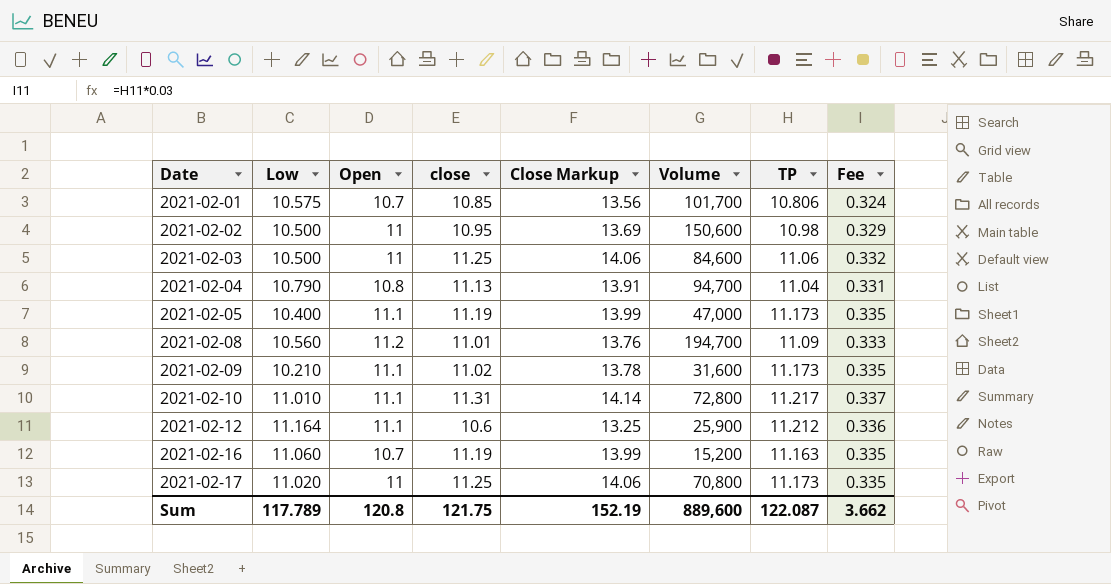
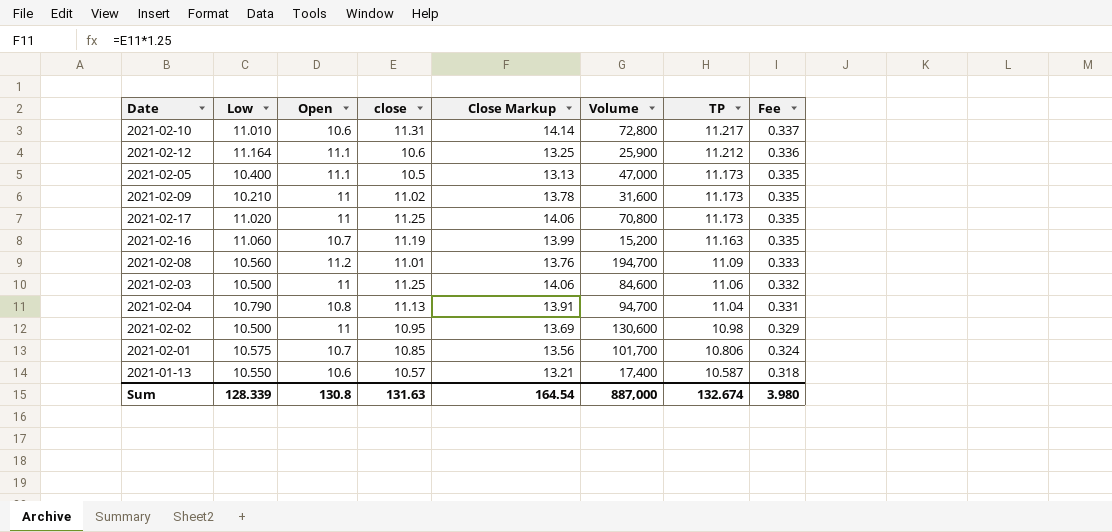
row order: Date ascending -> TP descending
2021-02-10 | Open: 11.1 -> 10.6
2021-02-05 | close: 11.19 -> 10.5
2021-02-05 | Close Markup: 13.99 -> 13.13
2021-02-09 | Open: 11.1 -> 11
2021-02-02 | Volume: 150,600 -> 130,600
row 2021-01-13: none -> 10.550 | 10.6 | 10.57 | 13.21 | 17,400 | 10.587 | 0.318
Sum | Low: 117.789 -> 128.339
Sum | Open: 120.8 -> 130.8
Sum | close: 121.75 -> 131.63
Sum | Close Markup: 152.19 -> 164.54
Sum | Volume: 889,600 -> 887,000
Sum | TP: 122.087 -> 132.674
Sum | Fee: 3.662 -> 3.980

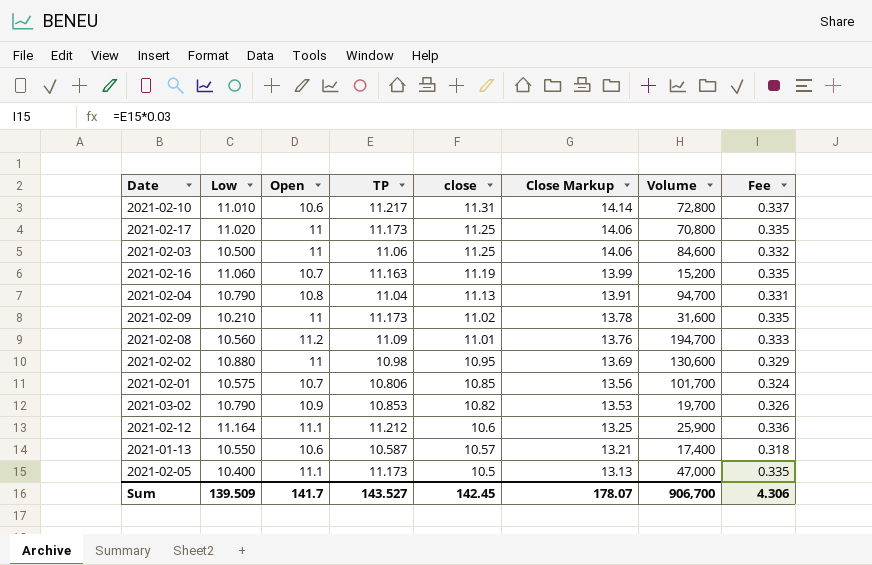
row order: TP descending -> close descending
column TP | position: 7 -> 4
2021-02-02 | Low: 10.500 -> 10.880
row 2021-03-02: none -> 10.790 | 10.9 | 10.853 | 10.82 | 13.53 | 19,700 | 0.326
Sum | Low: 128.339 -> 139.509
Sum | Open: 130.8 -> 141.7
Sum | TP: 132.674 -> 143.527
Sum | close: 131.63 -> 142.45
Sum | Close Markup: 164.54 -> 178.07
Sum | Volume: 887,000 -> 906,700
Sum | Fee: 3.980 -> 4.306

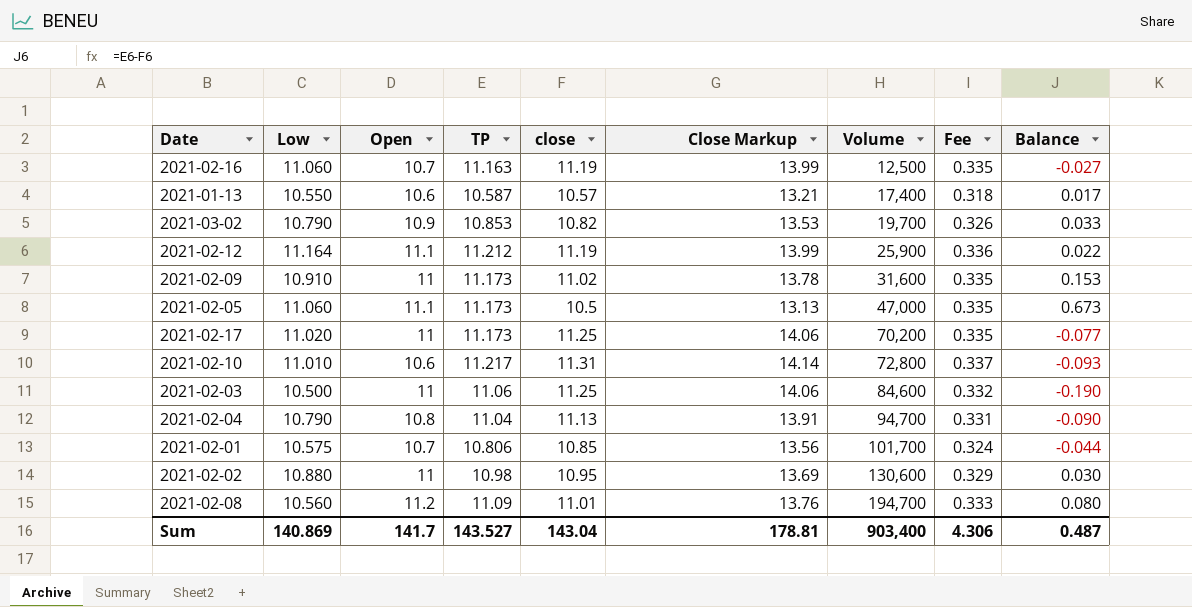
row order: close descending -> Volume ascending
column Balance | formula: none -> [TP] - [close]
2021-02-16 | Volume: 15,200 -> 12,500
2021-02-12 | close: 10.6 -> 11.19
2021-02-12 | Close Markup: 13.25 -> 13.99
2021-02-09 | Low: 10.210 -> 10.910
2021-02-05 | Low: 10.400 -> 11.060
2021-02-17 | Volume: 70,800 -> 70,200
Sum | Low: 139.509 -> 140.869
Sum | close: 142.45 -> 143.04
Sum | Close Markup: 178.07 -> 178.81
Sum | Volume: 906,700 -> 903,400

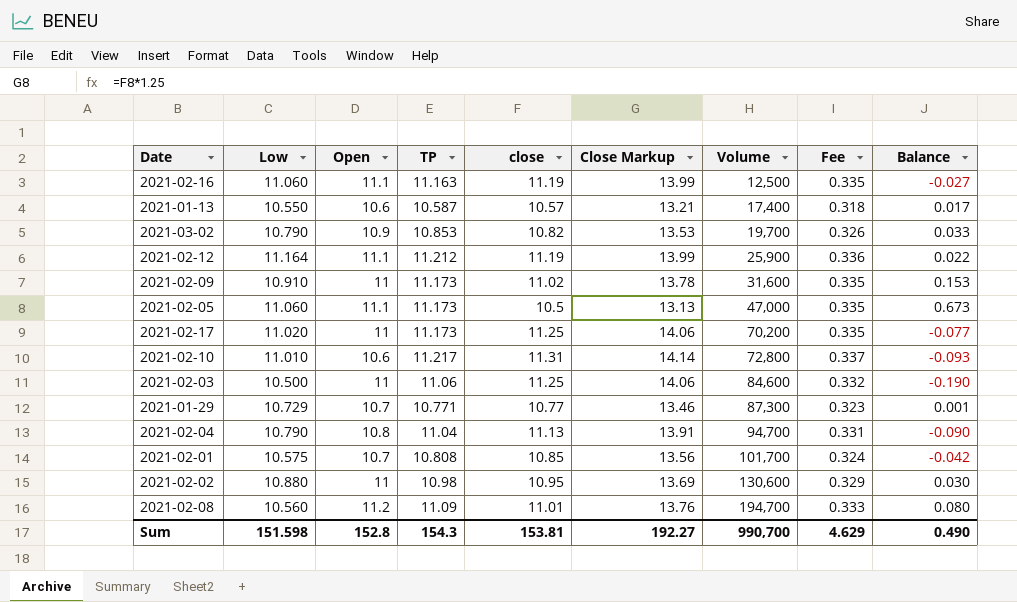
2021-02-16 | Open: 10.7 -> 11.1
row 2021-01-29: none -> 10.729 | 10.7 | 10.771 | 10.77 | 13.46 | 87,300 | 0.323 | 0.001
2021-02-01 | TP: 10.806 -> 10.808
2021-02-01 | Balance: -0.044 -> -0.042
Sum | Low: 140.869 -> 151.598
Sum | Open: 141.7 -> 152.8
Sum | TP: 143.527 -> 154.3
Sum | close: 143.04 -> 153.81
Sum | Close Markup: 178.81 -> 192.27
Sum | Volume: 903,400 -> 990,700
Sum | Fee: 4.306 -> 4.629
Sum | Balance: 0.487 -> 0.490

